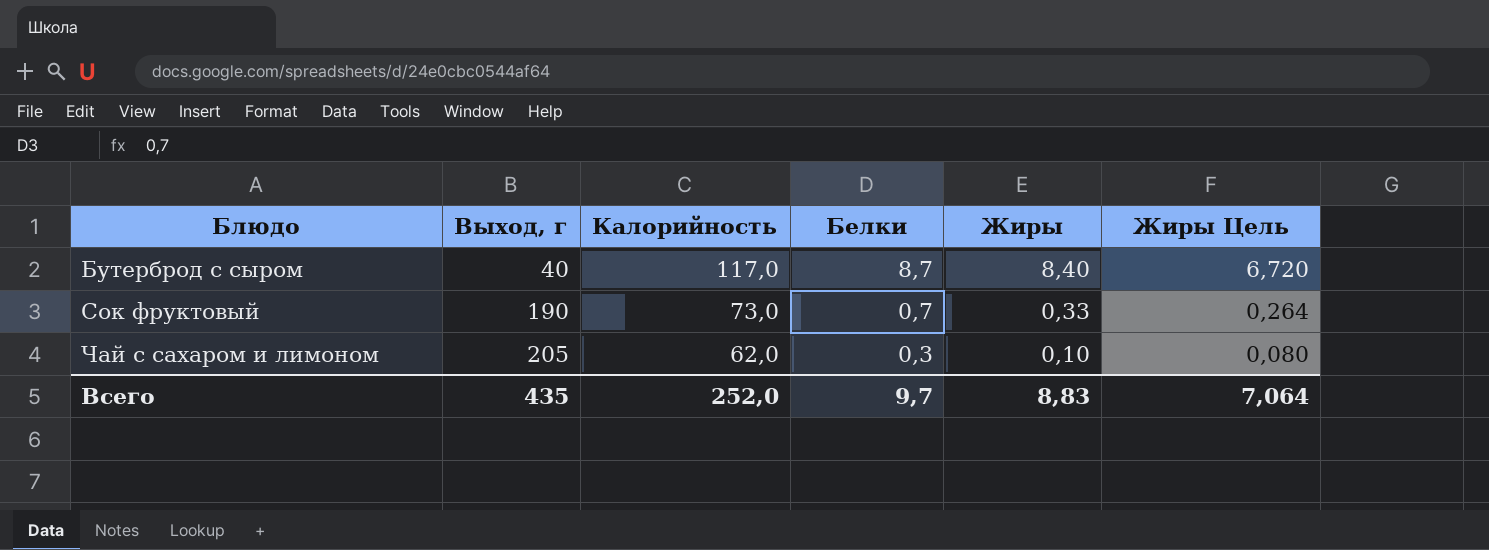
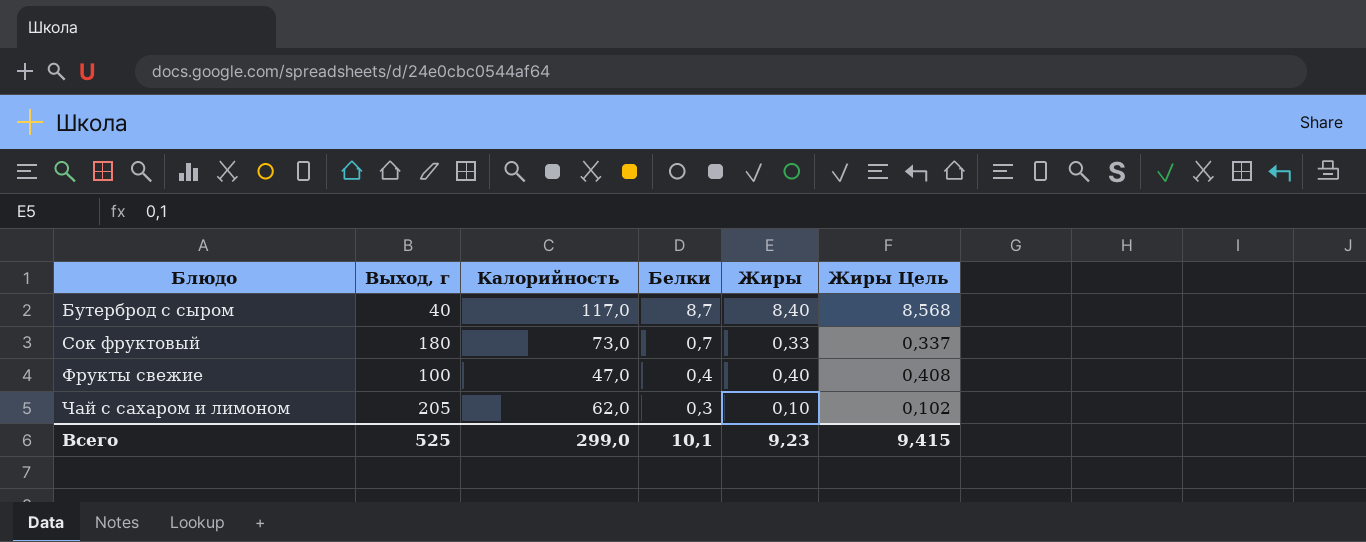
column Жиры Цель | formula: [Жиры] * 0,8 -> [Жиры] * 1,02
Сок фруктовый | Выход, г: 190 -> 180
row Фрукты свежие: none -> 100 | 47,0 | 0,4 | 0,40 | 0,408
Всего | Выход, г: 435 -> 525
Всего | Калорийность: 252,0 -> 299,0
Всего | Белки: 9,7 -> 10,1
Всего | Жиры: 8,83 -> 9,23
Всего | Жиры Цель: 7,064 -> 9,415

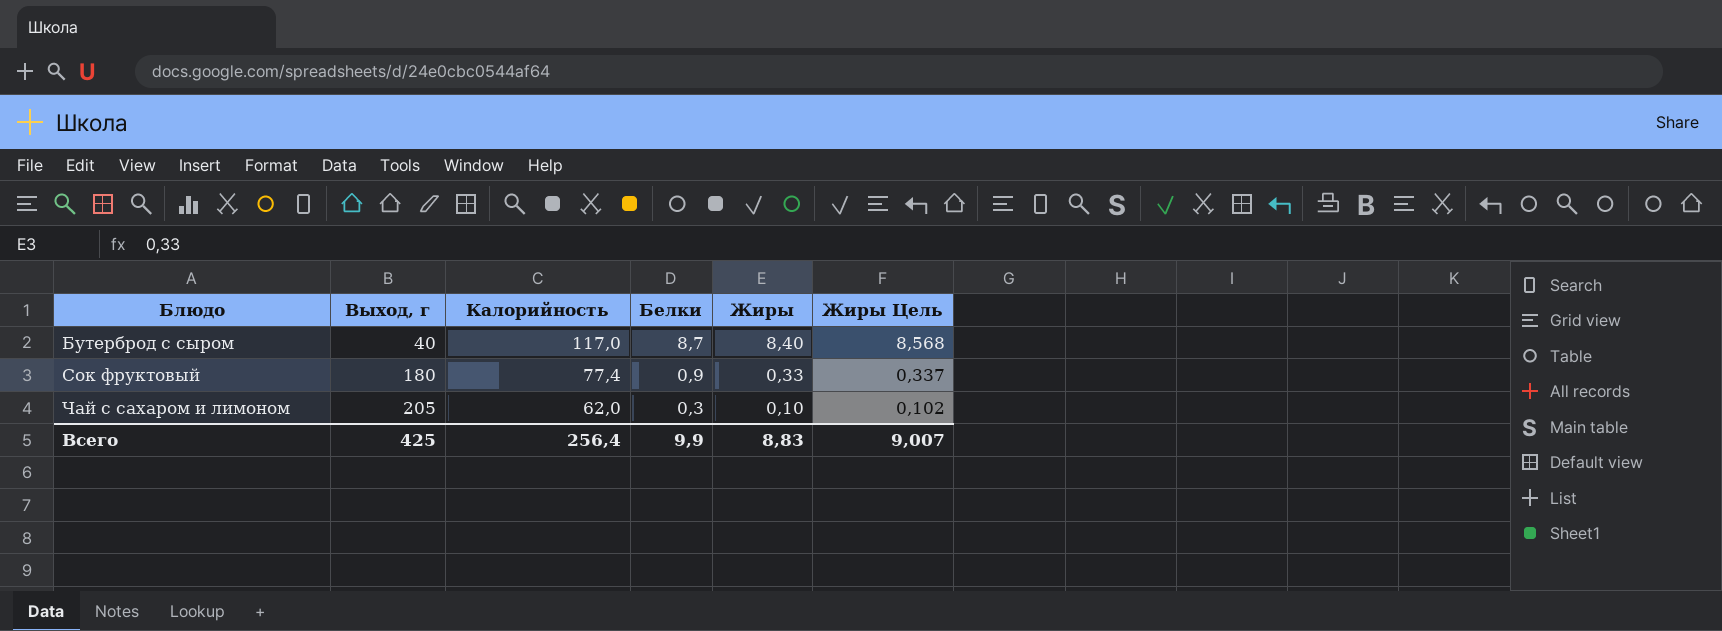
row Фрукты свежие: 100 | 47,0 | 0,4 | 0,40 | 0,408 -> none
Сок фруктовый | Калорийность: 73,0 -> 77,4
Сок фруктовый | Белки: 0,7 -> 0,9
Всего | Выход, г: 525 -> 425
Всего | Калорийность: 299,0 -> 256,4
Всего | Белки: 10,1 -> 9,9
Всего | Жиры: 9,23 -> 8,83
Всего | Жиры Цель: 9,415 -> 9,007

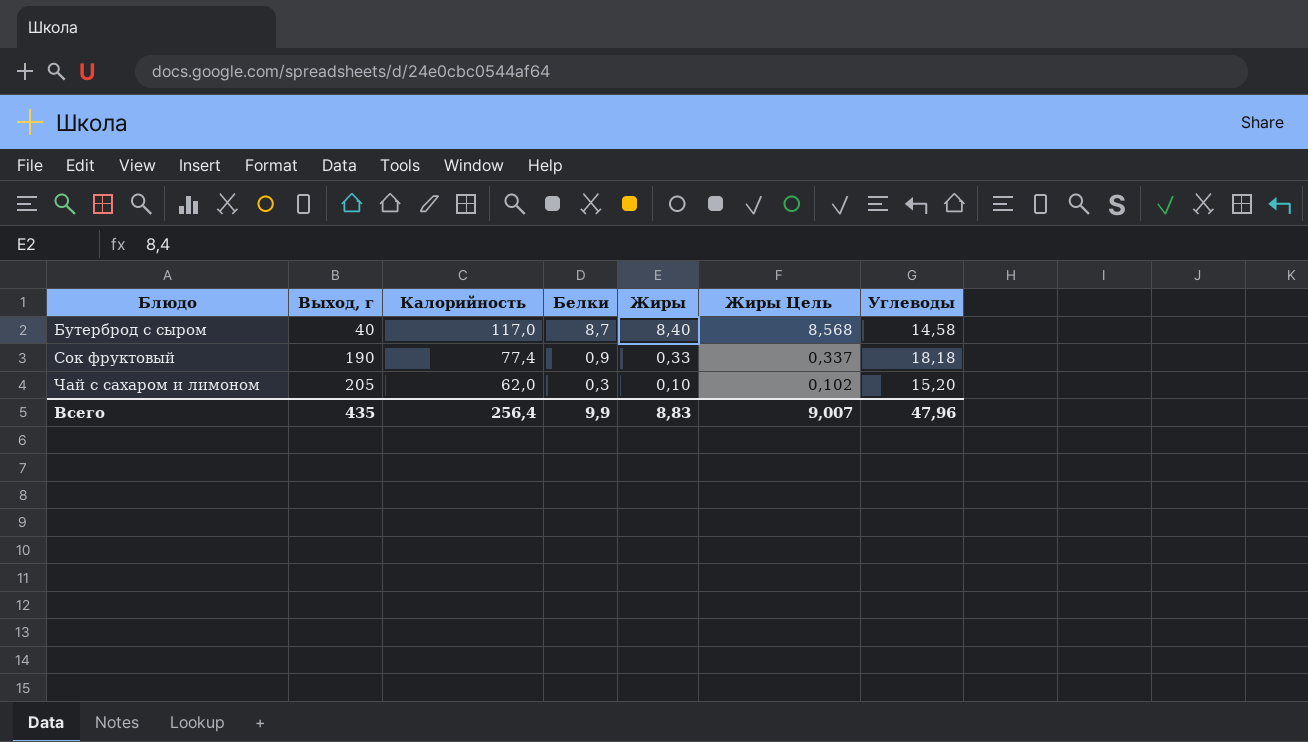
column Углеводы | position: none -> 7
Сок фруктовый | Выход, г: 180 -> 190
Всего | Выход, г: 425 -> 435

